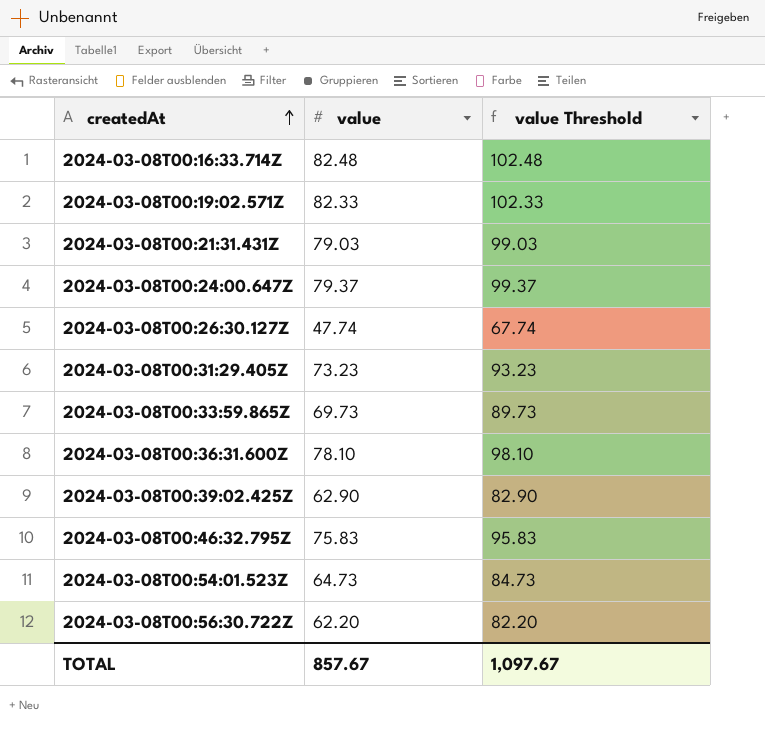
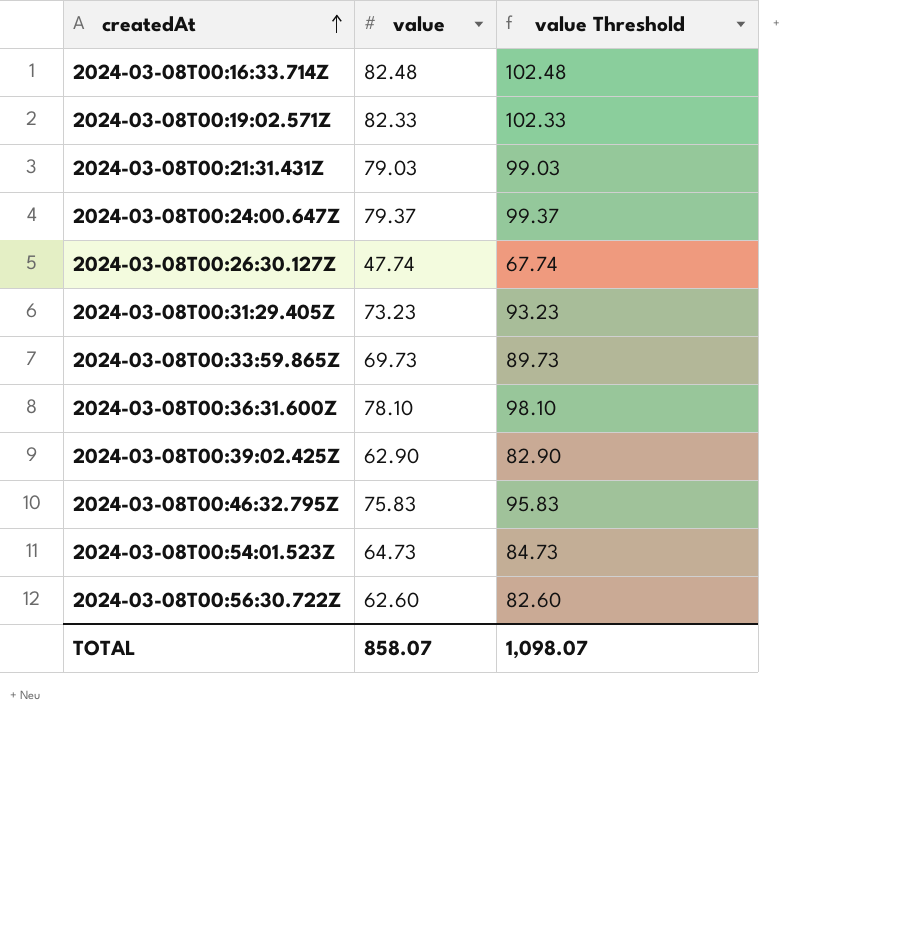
2024-03-08T00:56:30.722Z | value: 62.20 -> 62.60
2024-03-08T00:56:30.722Z | value Threshold: 82.20 -> 82.60
TOTAL | value: 857.67 -> 858.07
TOTAL | value Threshold: 1,097.67 -> 1,098.07

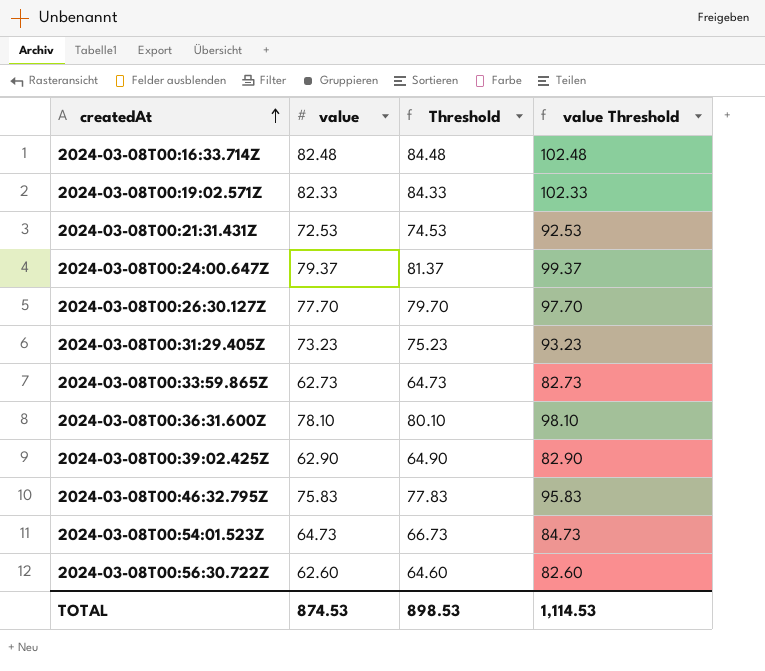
column Threshold | formula: none -> [value] + 2
2024-03-08T00:21:31.431Z | value: 79.03 -> 72.53
2024-03-08T00:21:31.431Z | value Threshold: 99.03 -> 92.53
2024-03-08T00:26:30.127Z | value: 47.74 -> 77.70
2024-03-08T00:26:30.127Z | value Threshold: 67.74 -> 97.70
2024-03-08T00:33:59.865Z | value: 69.73 -> 62.73
2024-03-08T00:33:59.865Z | value Threshold: 89.73 -> 82.73
TOTAL | value: 858.07 -> 874.53
TOTAL | value Threshold: 1,098.07 -> 1,114.53

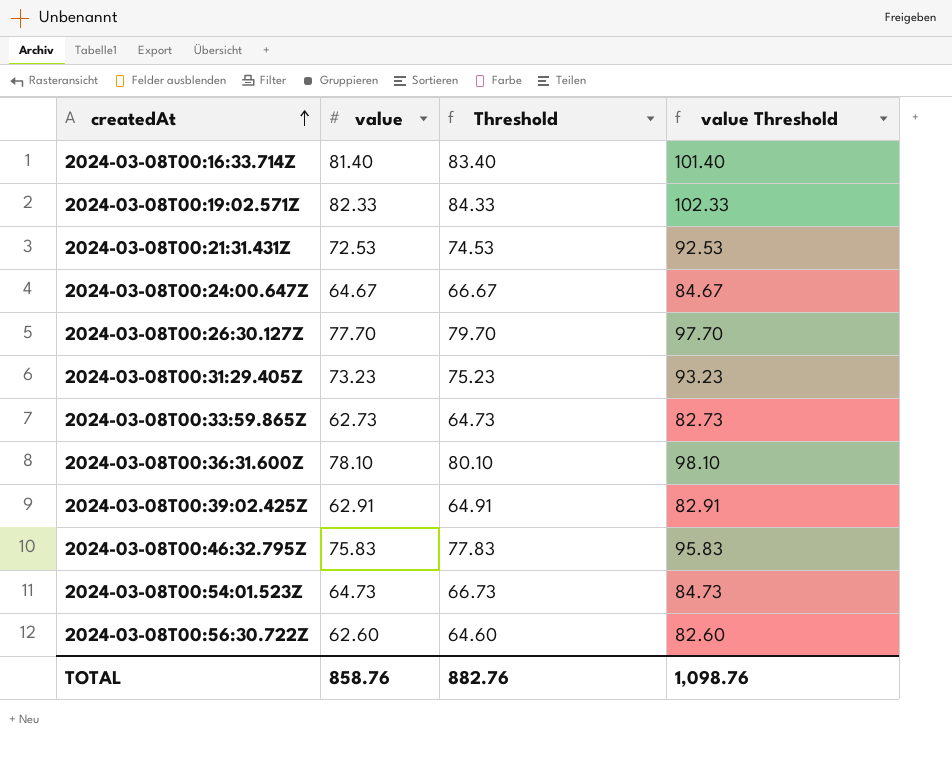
2024-03-08T00:16:33.714Z | value: 82.48 -> 81.40
2024-03-08T00:16:33.714Z | Threshold: 84.48 -> 83.40
2024-03-08T00:16:33.714Z | value Threshold: 102.48 -> 101.40
2024-03-08T00:24:00.647Z | value: 79.37 -> 64.67
2024-03-08T00:24:00.647Z | Threshold: 81.37 -> 66.67
2024-03-08T00:24:00.647Z | value Threshold: 99.37 -> 84.67
2024-03-08T00:39:02.425Z | value: 62.90 -> 62.91
2024-03-08T00:39:02.425Z | Threshold: 64.90 -> 64.91
2024-03-08T00:39:02.425Z | value Threshold: 82.90 -> 82.91
TOTAL | value: 874.53 -> 858.76
TOTAL | Threshold: 898.53 -> 882.76
TOTAL | value Threshold: 1,114.53 -> 1,098.76

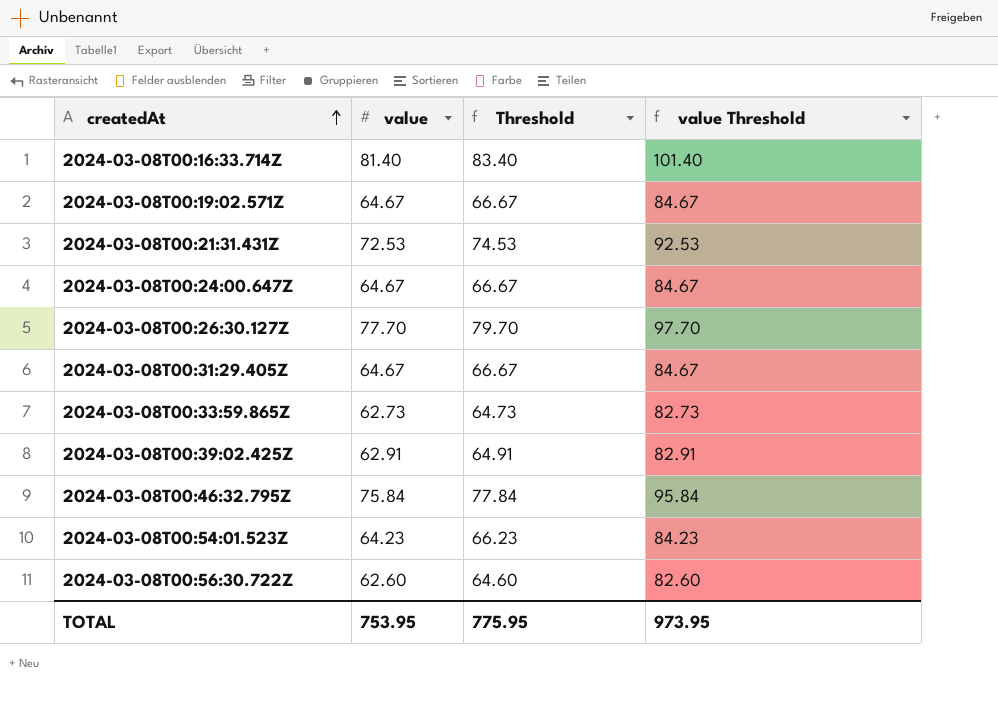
row 2024-03-08T00:36:31.600Z: 78.10 | 80.10 | 98.10 -> none
2024-03-08T00:19:02.571Z | value: 82.33 -> 64.67
2024-03-08T00:19:02.571Z | Threshold: 84.33 -> 66.67
2024-03-08T00:19:02.571Z | value Threshold: 102.33 -> 84.67
2024-03-08T00:31:29.405Z | value: 73.23 -> 64.67
2024-03-08T00:31:29.405Z | Threshold: 75.23 -> 66.67
2024-03-08T00:31:29.405Z | value Threshold: 93.23 -> 84.67
2024-03-08T00:46:32.795Z | value: 75.83 -> 75.84
2024-03-08T00:46:32.795Z | Threshold: 77.83 -> 77.84
2024-03-08T00:46:32.795Z | value Threshold: 95.83 -> 95.84
2024-03-08T00:54:01.523Z | value: 64.73 -> 64.23
2024-03-08T00:54:01.523Z | Threshold: 66.73 -> 66.23
2024-03-08T00:54:01.523Z | value Threshold: 84.73 -> 84.23
TOTAL | value: 858.76 -> 753.95
TOTAL | Threshold: 882.76 -> 775.95
TOTAL | value Threshold: 1,098.76 -> 973.95

